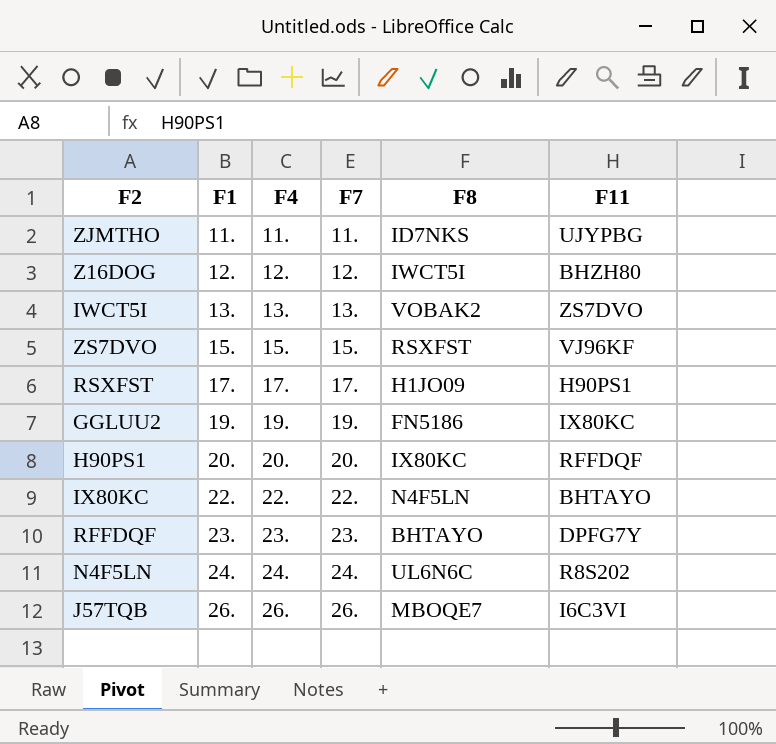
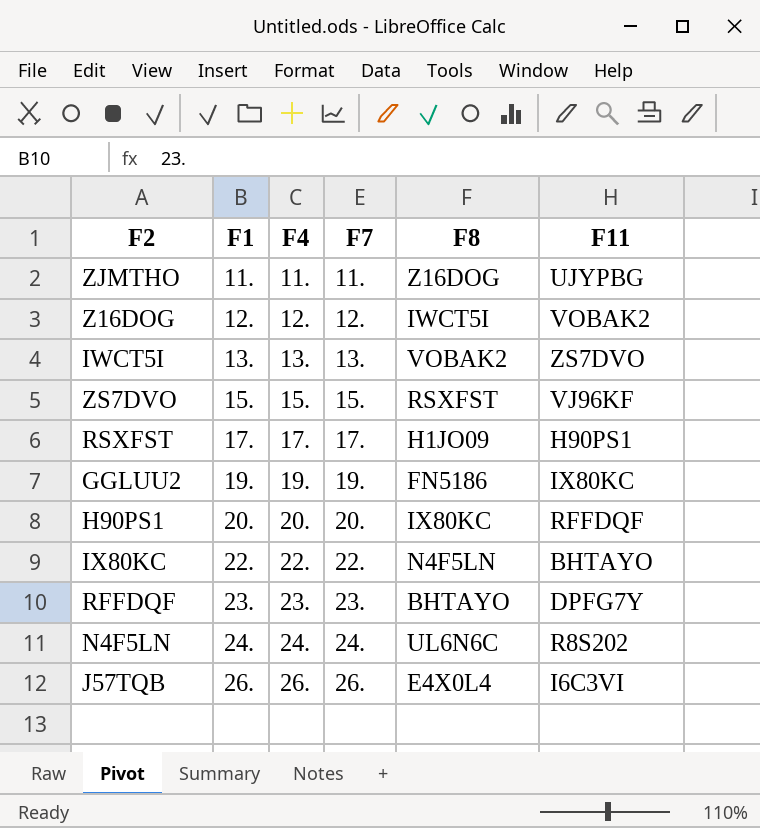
ZJMTHO | F8: ID7NKS -> Z16DOG
Z16DOG | F11: BHZH80 -> VOBAK2
J57TQB | F8: MBOQE7 -> E4X0L4

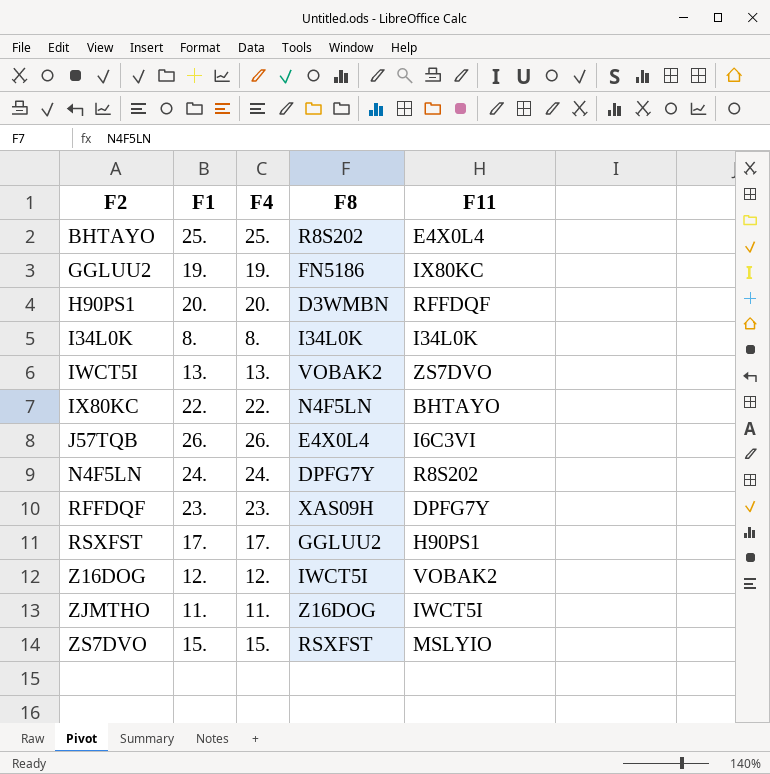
row order: F1 ascending -> F2 ascending
column F7 | position: 4 -> none
row BHTAYO: none -> 25. | 25. | R8S202 | E4X0L4
H90PS1 | F8: IX80KC -> D3WMBN
row I34L0K: none -> 8. | 8. | I34L0K | I34L0K
N4F5LN | F8: UL6N6C -> DPFG7Y
RFFDQF | F8: BHTAYO -> XAS09H
RSXFST | F8: H1JO09 -> GGLUU2
ZJMTHO | F11: UJYPBG -> IWCT5I
ZS7DVO | F11: VJ96KF -> MSLYIO

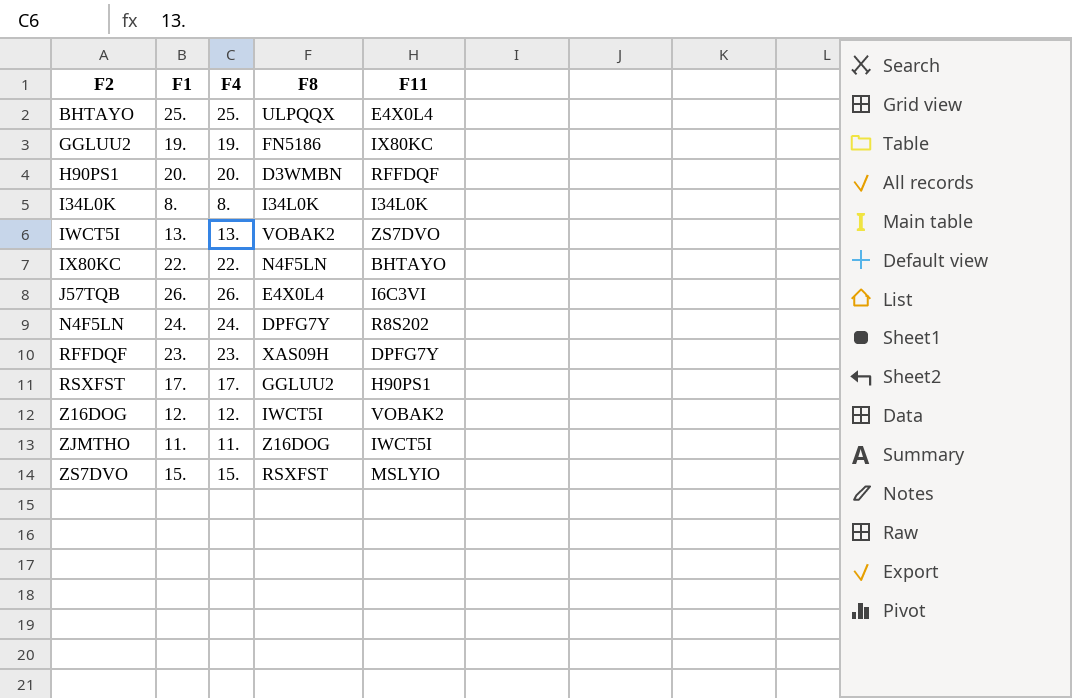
BHTAYO | F8: R8S202 -> ULPQQX

